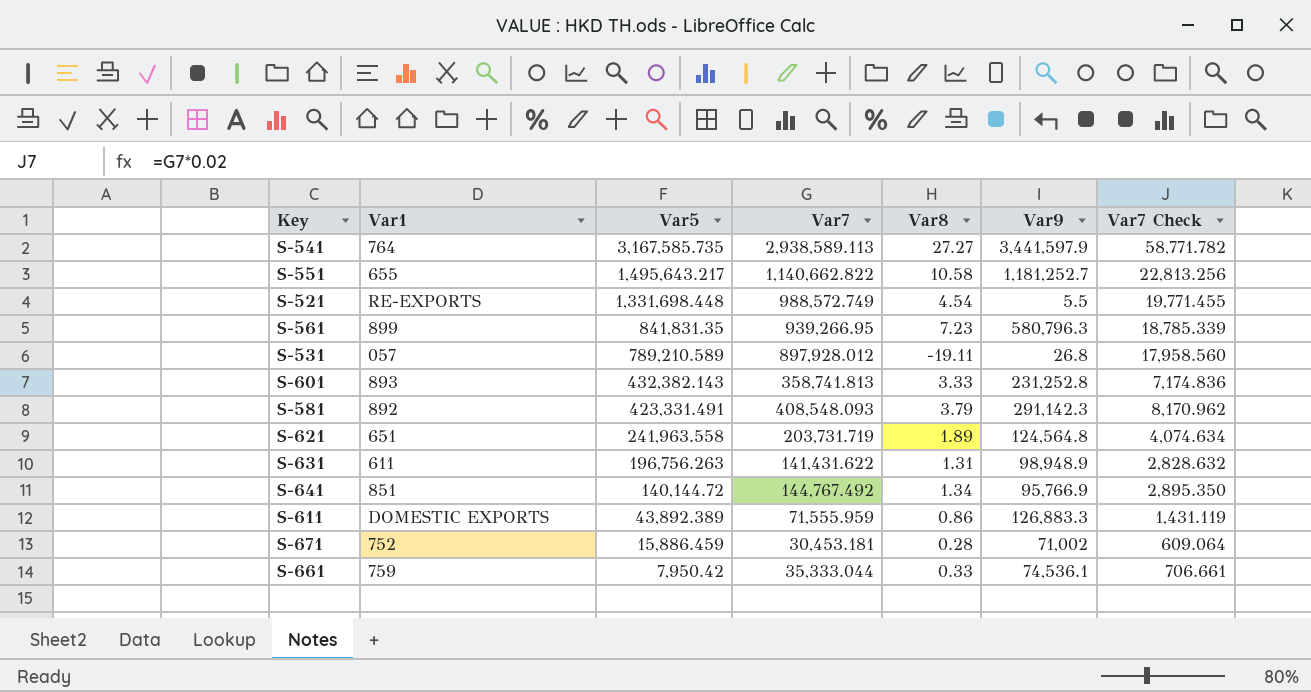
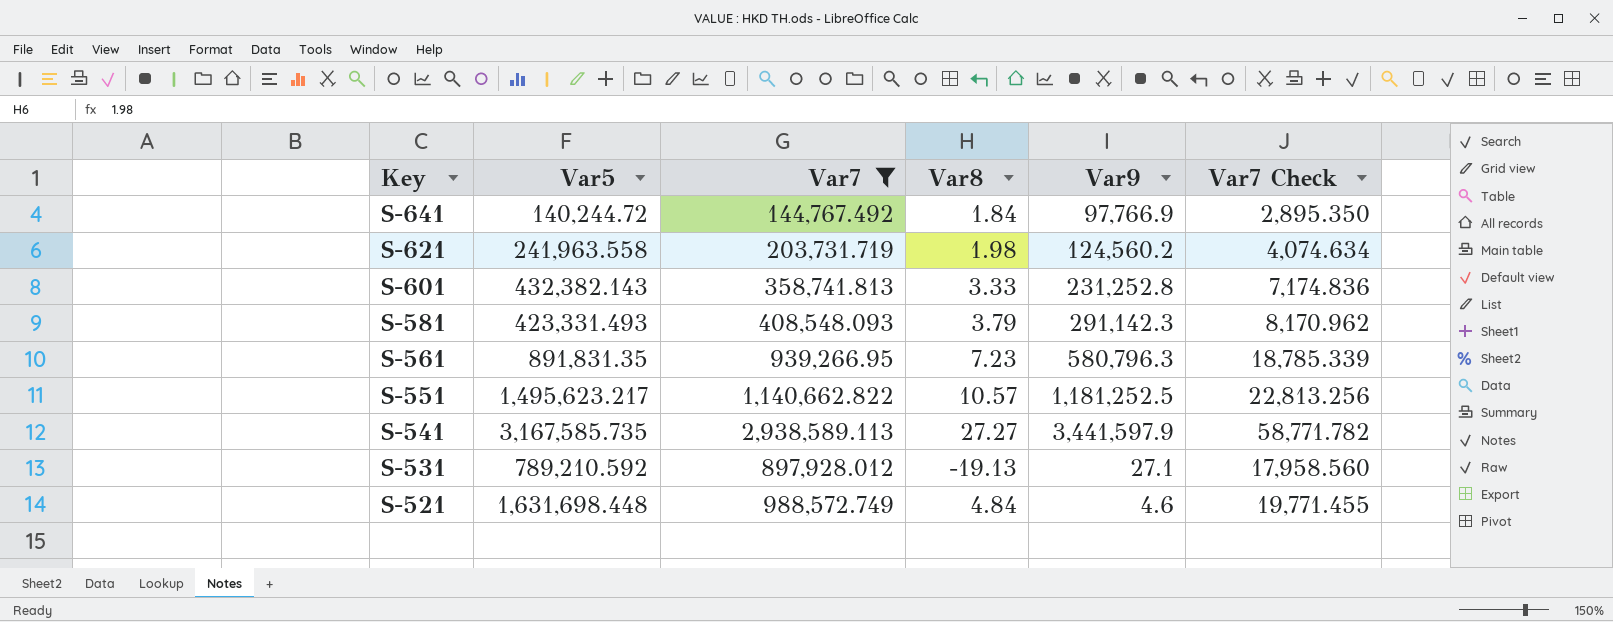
filter: none -> Var7 >= 144,767.492
row order: Var5 descending -> Key descending
column Var1 | position: 2 -> none
S-641 | Var5: 140,144.72 -> 140,244.72
S-641 | Var8: 1.34 -> 1.84
S-641 | Var9: 95,766.9 -> 97,766.9
S-621 | Var8: 1.89 -> 1.98
S-621 | Var9: 124,564.8 -> 124,560.2
S-581 | Var5: 423,331.491 -> 423,331.493
S-561 | Var5: 841,831.35 -> 891,831.35
S-551 | Var5: 1,495,643.217 -> 1,495,623.217
S-551 | Var8: 10.58 -> 10.57
S-551 | Var9: 1,181,252.7 -> 1,181,252.5
S-531 | Var5: 789,210.589 -> 789,210.592
S-531 | Var8: -19.11 -> -19.13
S-531 | Var9: 26.8 -> 27.1
S-521 | Var5: 1,331,698.448 -> 1,631,698.448
S-521 | Var8: 4.54 -> 4.84
S-521 | Var9: 5.5 -> 4.6

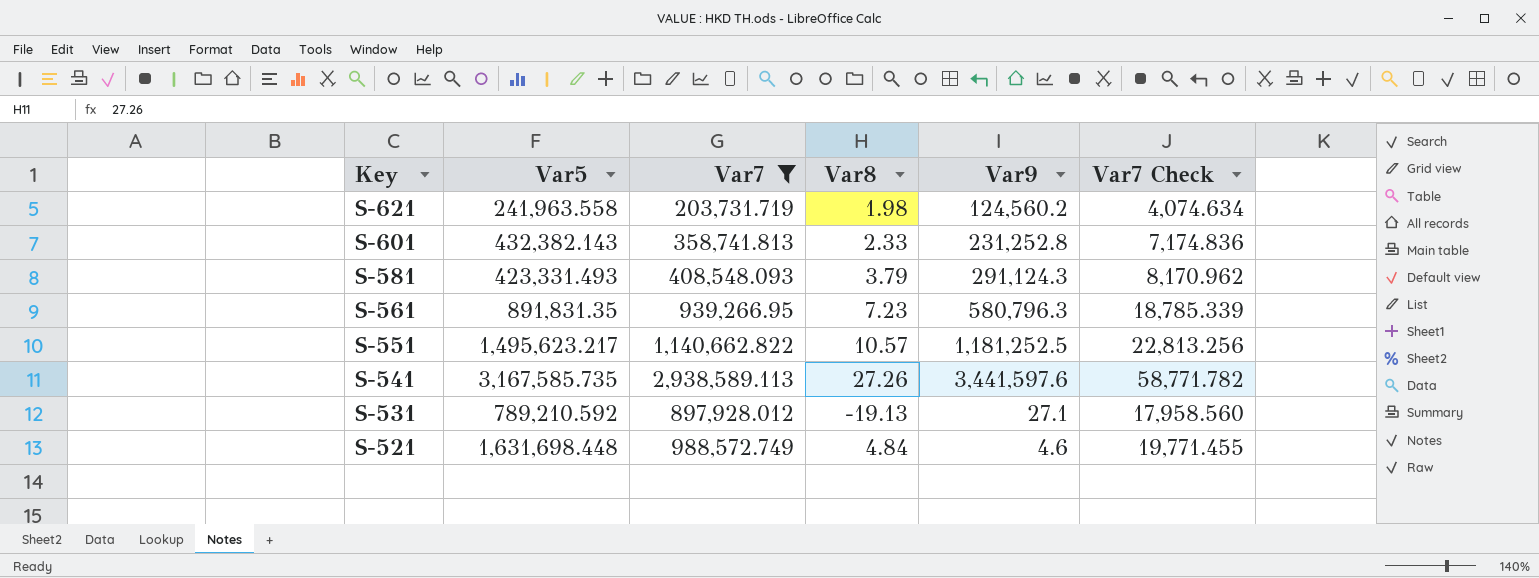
row S-641: 140,244.72 | 144,767.492 | 1.84 | 97,766.9 | 2,895.350 -> none
S-601 | Var8: 3.33 -> 2.33
S-581 | Var9: 291,142.3 -> 291,124.3
S-541 | Var8: 27.27 -> 27.26
S-541 | Var9: 3,441,597.9 -> 3,441,597.6

